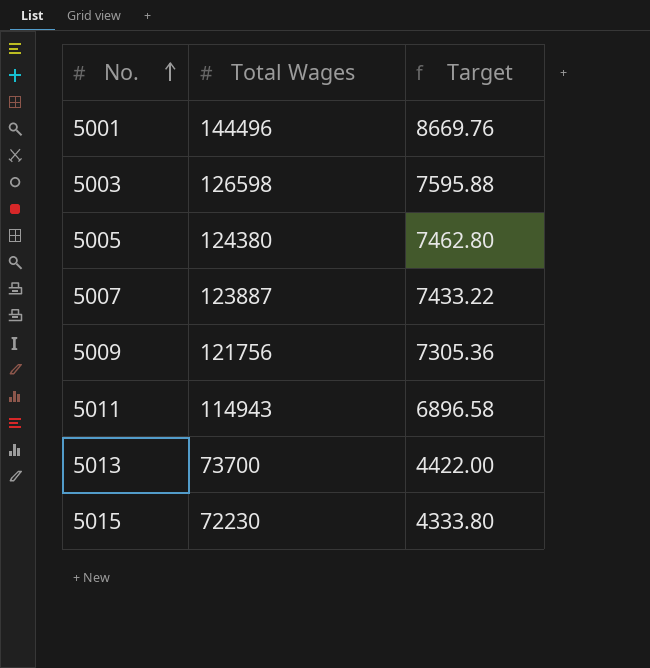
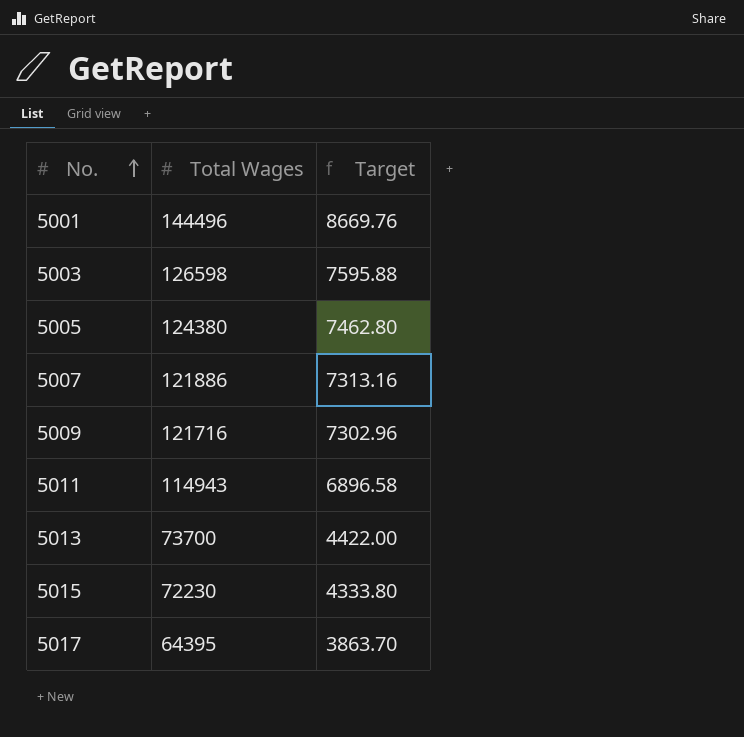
5007 | Total Wages: 123887 -> 121886
5007 | Target: 7433.22 -> 7313.16
5009 | Total Wages: 121756 -> 121716
5009 | Target: 7305.36 -> 7302.96
row 5017: none -> 64395 | 3863.70

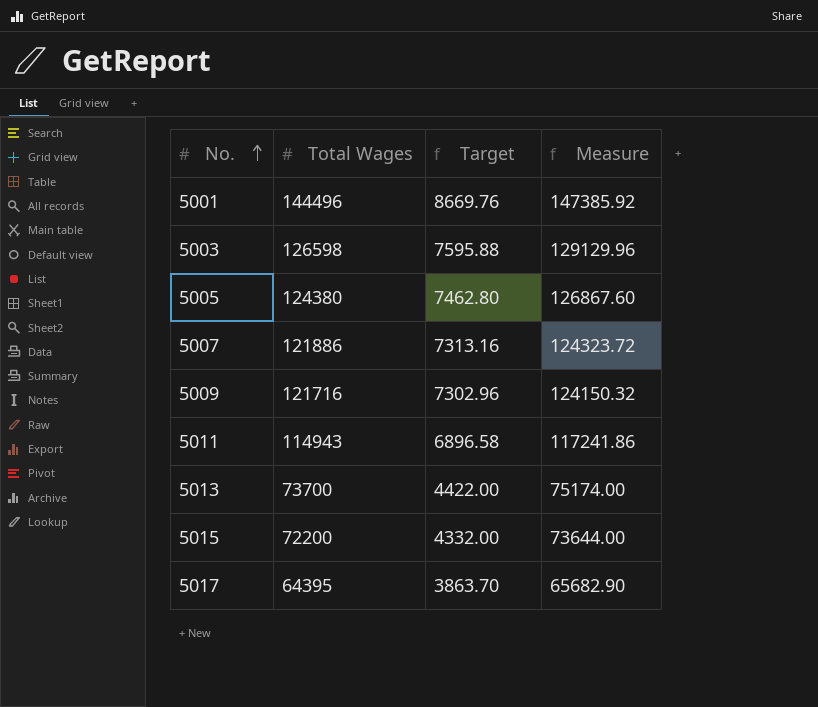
column Measure | formula: none -> [Total Wages] * 1.02
5015 | Total Wages: 72230 -> 72200
5015 | Target: 4333.80 -> 4332.00

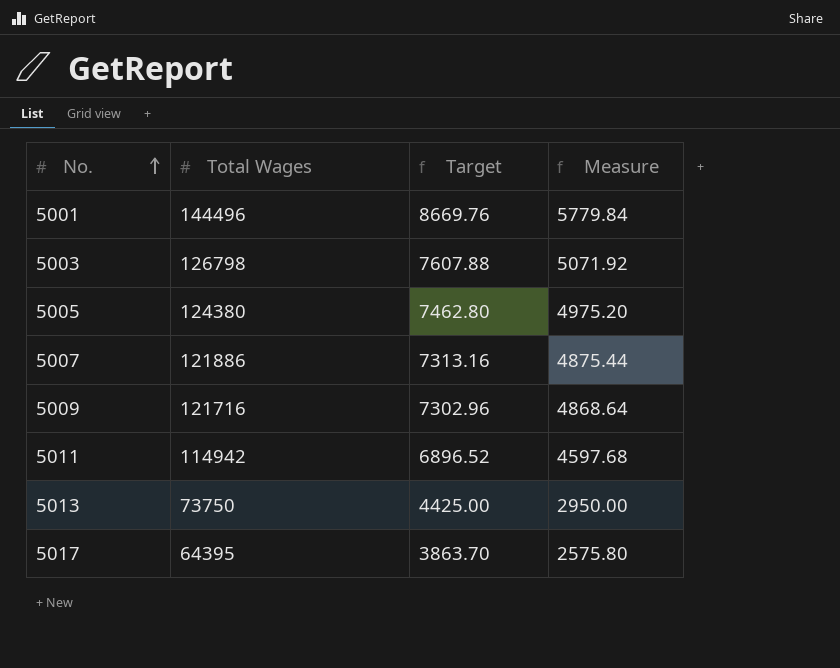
column Measure | formula: [Total Wages] * 1.02 -> [Total Wages] * 0.04
row 5015: 72200 | 4332.00 | 73644.00 -> none
5003 | Total Wages: 126598 -> 126798
5003 | Target: 7595.88 -> 7607.88
5011 | Total Wages: 114943 -> 114942
5011 | Target: 6896.58 -> 6896.52
5013 | Total Wages: 73700 -> 73750
5013 | Target: 4422.00 -> 4425.00

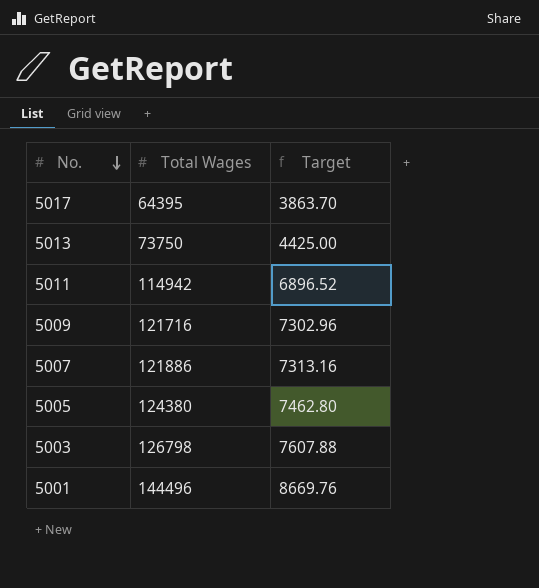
row order: No. ascending -> No. descending
column Measure | formula: [Total Wages] * 0.04 -> none

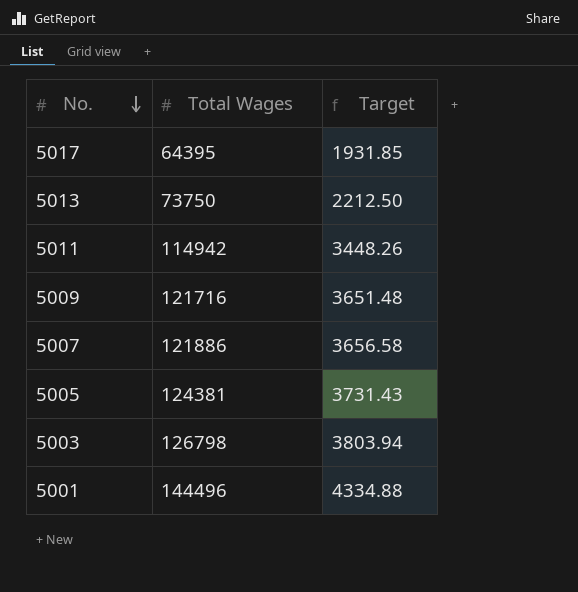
column Target | formula: [Total Wages] * 0.06 -> [Total Wages] * 0.03
5005 | Total Wages: 124380 -> 124381

